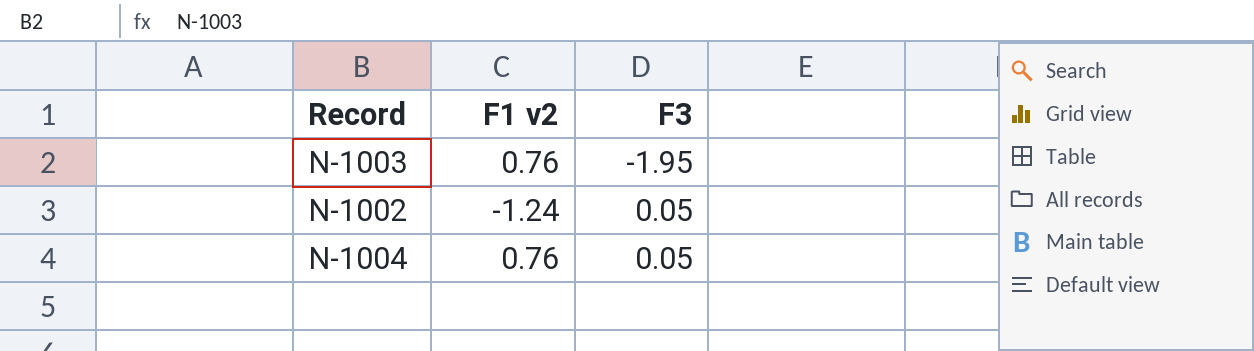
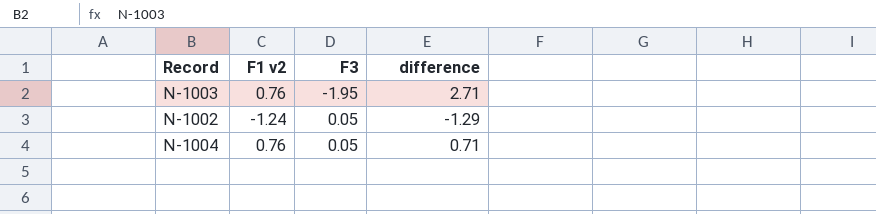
column difference | formula: none -> [F1 v2] - [F3]

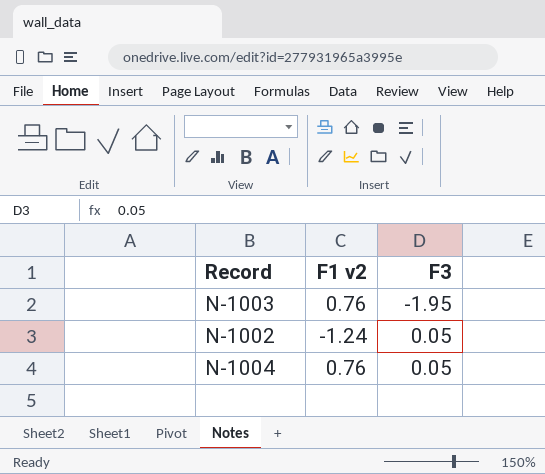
column difference | formula: [F1 v2] - [F3] -> none

